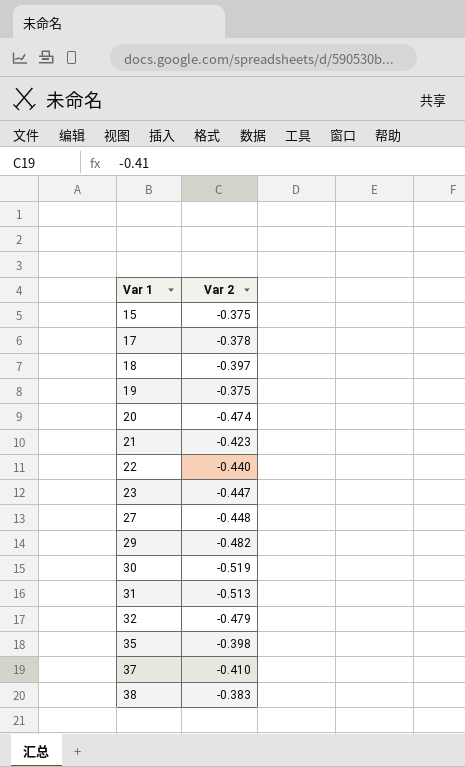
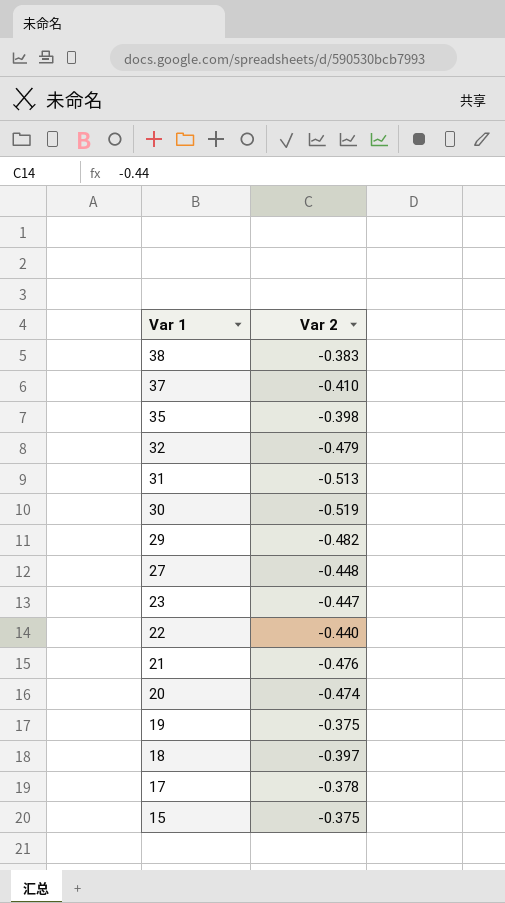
row order: Var 1 ascending -> Var 1 descending
21 | Var 2: -0.423 -> -0.476

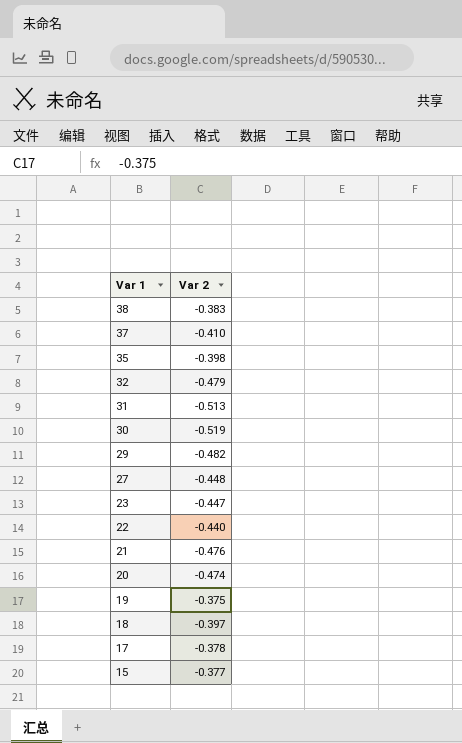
15 | Var 2: -0.375 -> -0.377

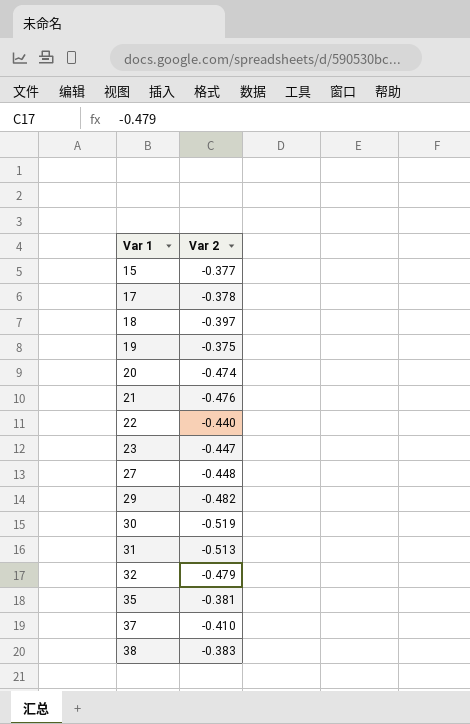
row order: Var 1 descending -> Var 1 ascending
35 | Var 2: -0.398 -> -0.381

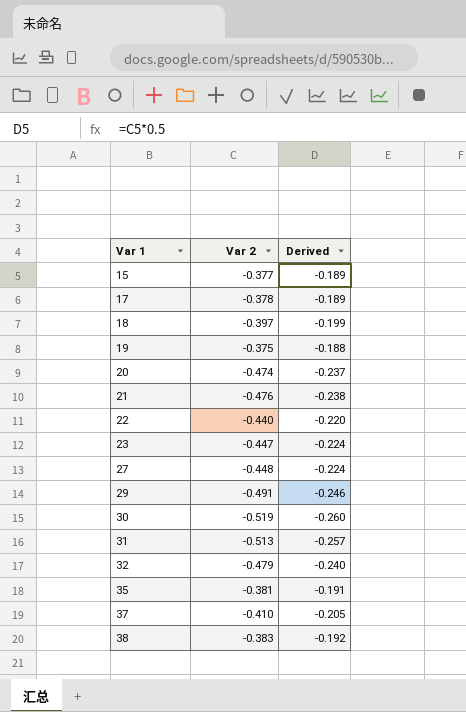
column Derived | formula: none -> [Var 2] * 0.5
29 | Var 2: -0.482 -> -0.491

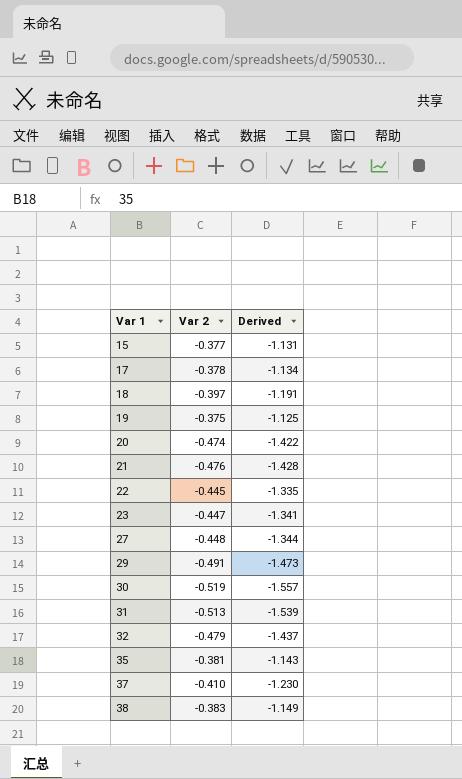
column Derived | formula: [Var 2] * 0.5 -> [Var 2] * 3
22 | Var 2: -0.440 -> -0.445

